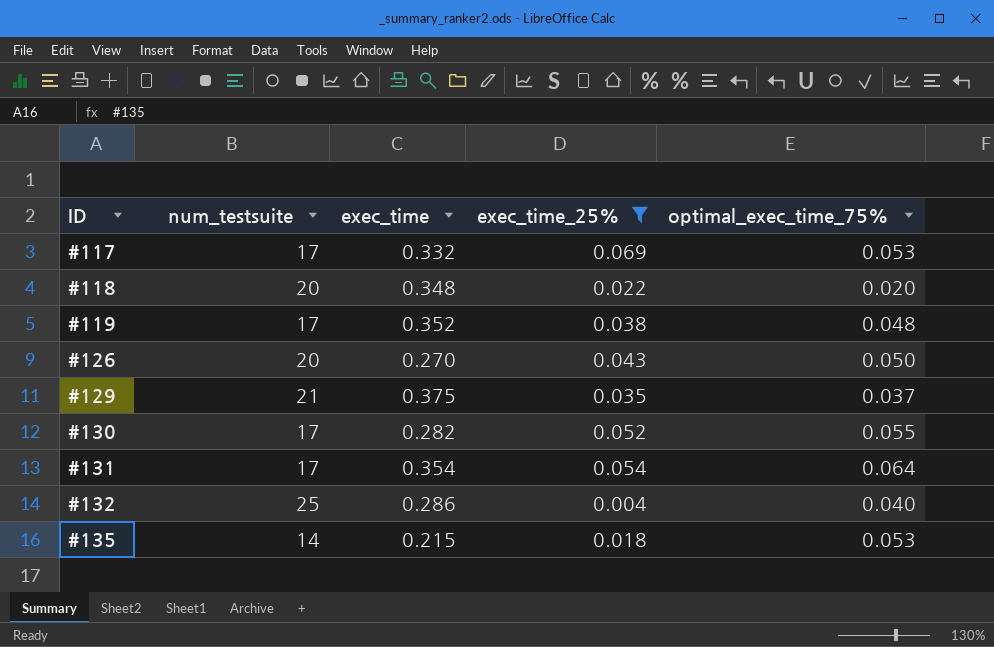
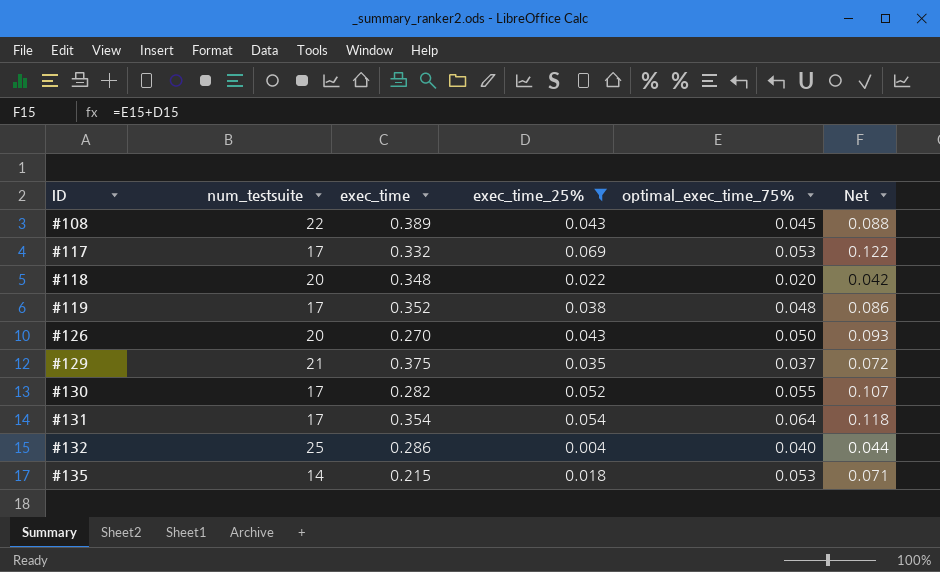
column Net | formula: none -> [exec_time_25%] + [optimal_exec_time_75%]
row #108: none -> 22 | 0.389 | 0.043 | 0.045 | 0.088

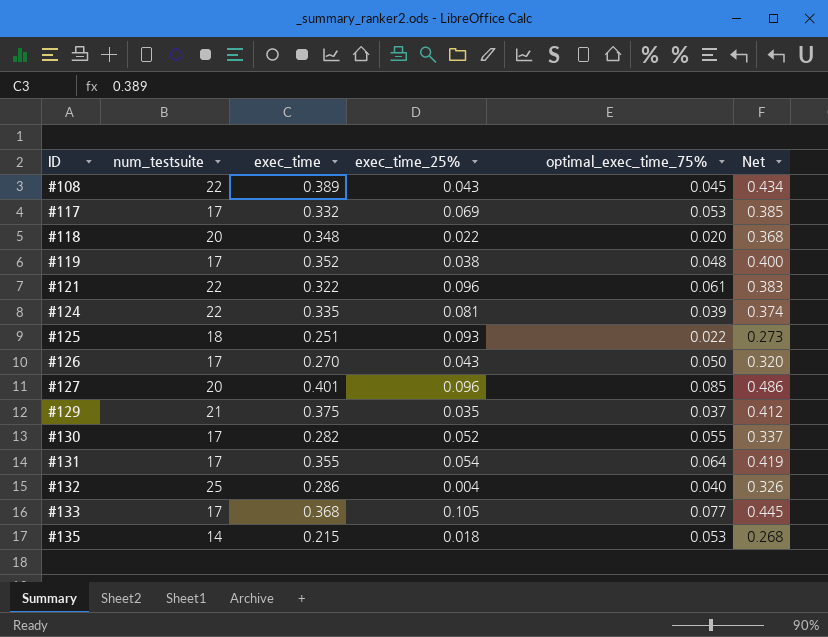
filter: exec_time_25% <= 0.069 -> none
column Net | formula: [exec_time_25%] + [optimal_exec_time_75%] -> [exec_time] + [optimal_exec_time_75%]
#126 | num_testsuite: 20 -> 17
#131 | exec_time: 0.354 -> 0.355

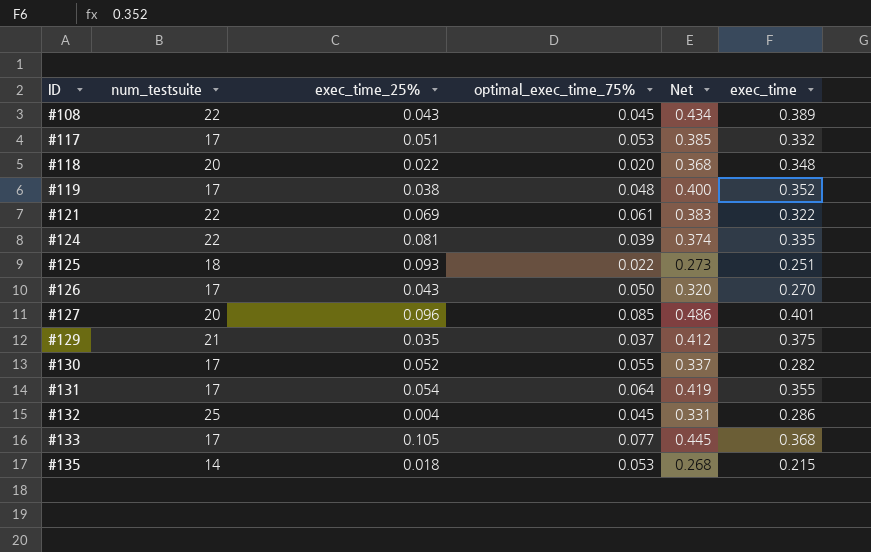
column exec_time | position: 3 -> 6
#117 | exec_time_25%: 0.069 -> 0.051
#121 | exec_time_25%: 0.096 -> 0.069
#132 | optimal_exec_time_75%: 0.040 -> 0.045
#132 | Net: 0.326 -> 0.331

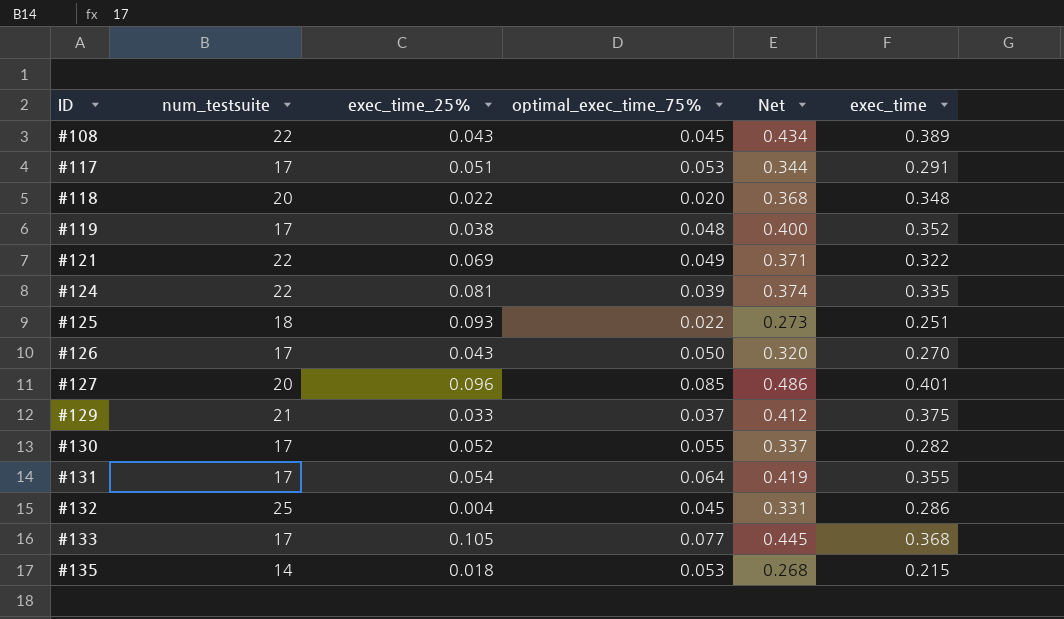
#117 | Net: 0.385 -> 0.344
#117 | exec_time: 0.332 -> 0.291
#121 | optimal_exec_time_75%: 0.061 -> 0.049
#121 | Net: 0.383 -> 0.371
#129 | exec_time_25%: 0.035 -> 0.033

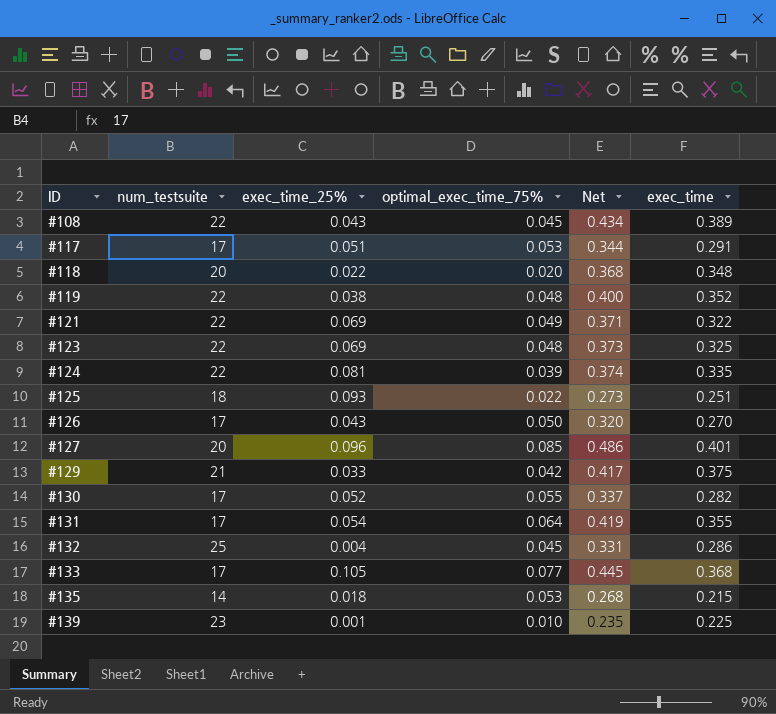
#119 | num_testsuite: 17 -> 22
row #123: none -> 22 | 0.069 | 0.048 | 0.373 | 0.325
#129 | optimal_exec_time_75%: 0.037 -> 0.042
#129 | Net: 0.412 -> 0.417
row #139: none -> 23 | 0.001 | 0.010 | 0.235 | 0.225

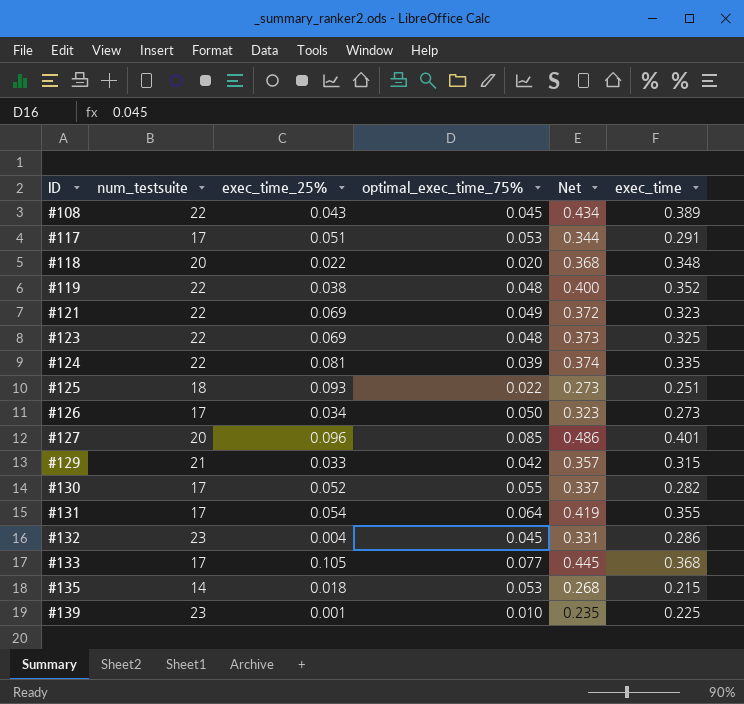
#121 | Net: 0.371 -> 0.372
#121 | exec_time: 0.322 -> 0.323
#126 | exec_time_25%: 0.043 -> 0.034
#126 | Net: 0.320 -> 0.323
#126 | exec_time: 0.270 -> 0.273
#129 | Net: 0.417 -> 0.357
#129 | exec_time: 0.375 -> 0.315
#132 | num_testsuite: 25 -> 23

